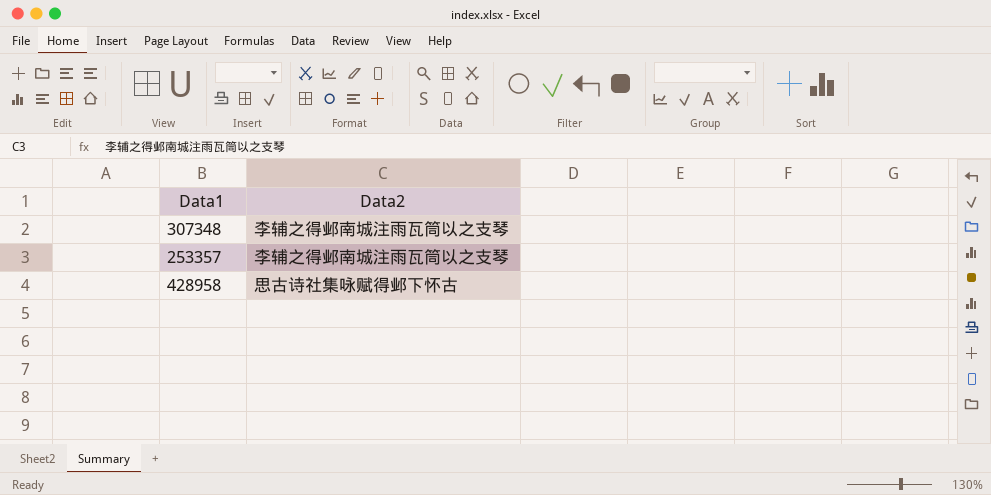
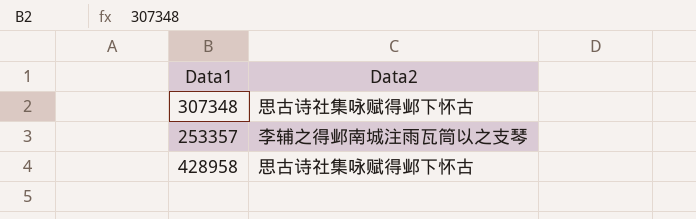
307348 | Data2: 李辅之得邺南城注雨瓦筒以之支琴 -> 思古诗社集咏赋得邺下怀古

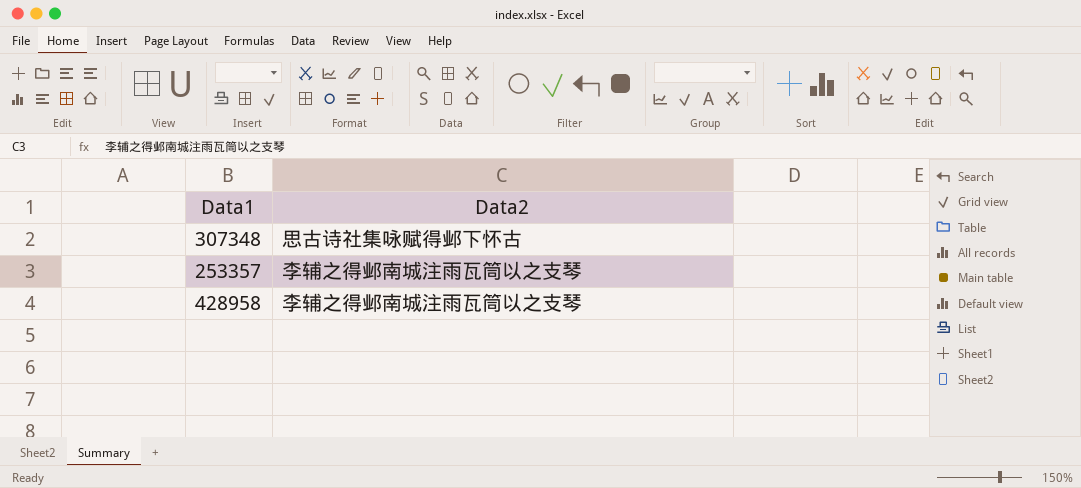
428958 | Data2: 思古诗社集咏赋得邺下怀古 -> 李辅之得邺南城注雨瓦筒以之支琴

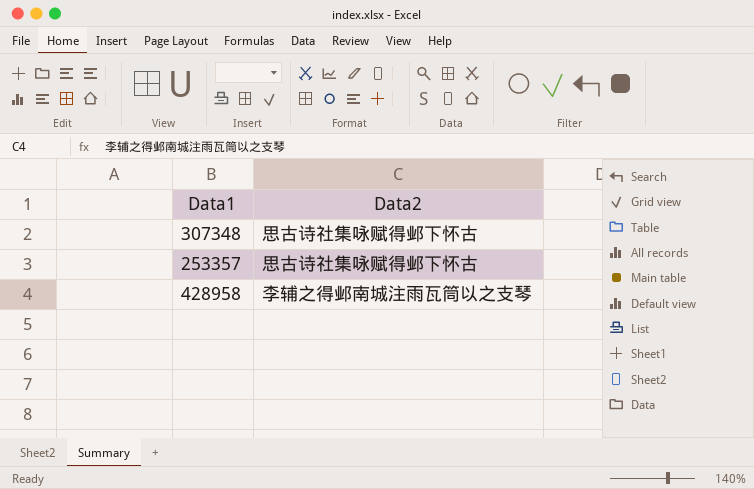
253357 | Data2: 李辅之得邺南城注雨瓦筒以之支琴 -> 思古诗社集咏赋得邺下怀古

